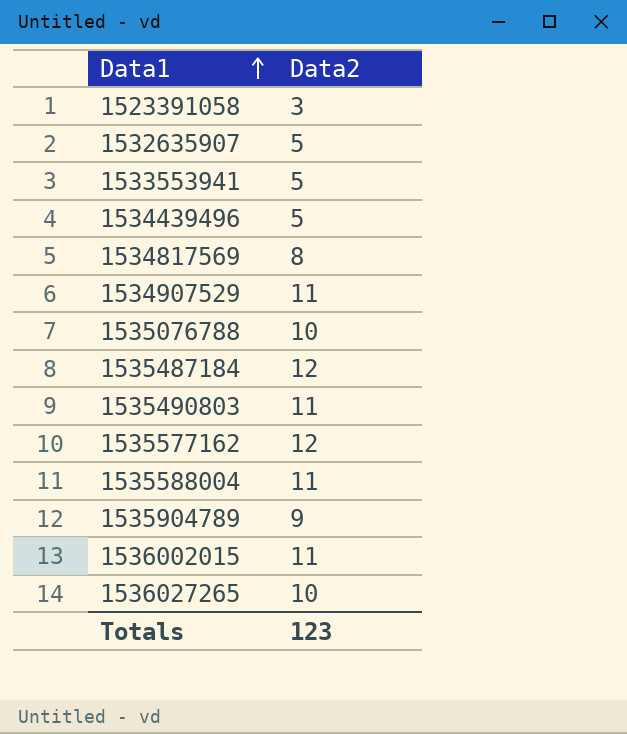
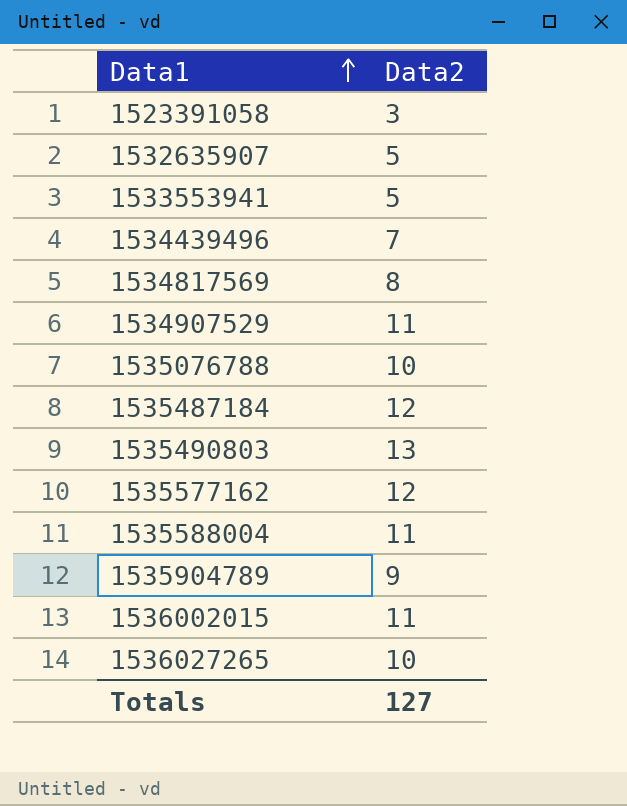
1534439496 | Data2: 5 -> 7
1535490803 | Data2: 11 -> 13
Totals | Data2: 123 -> 127

